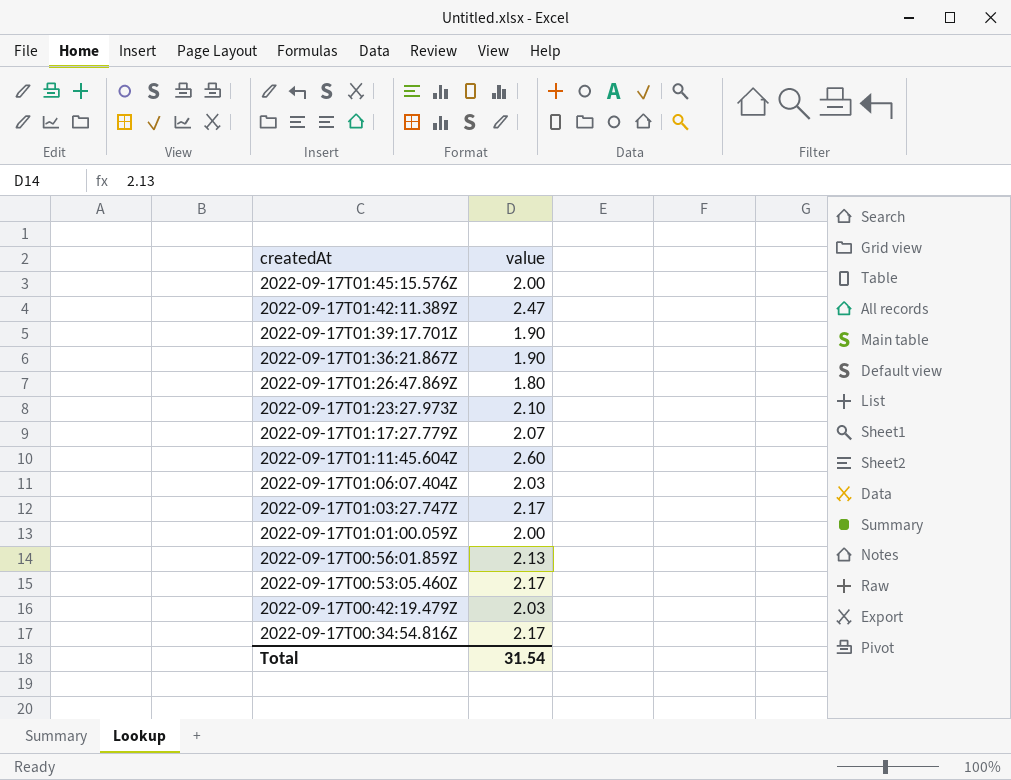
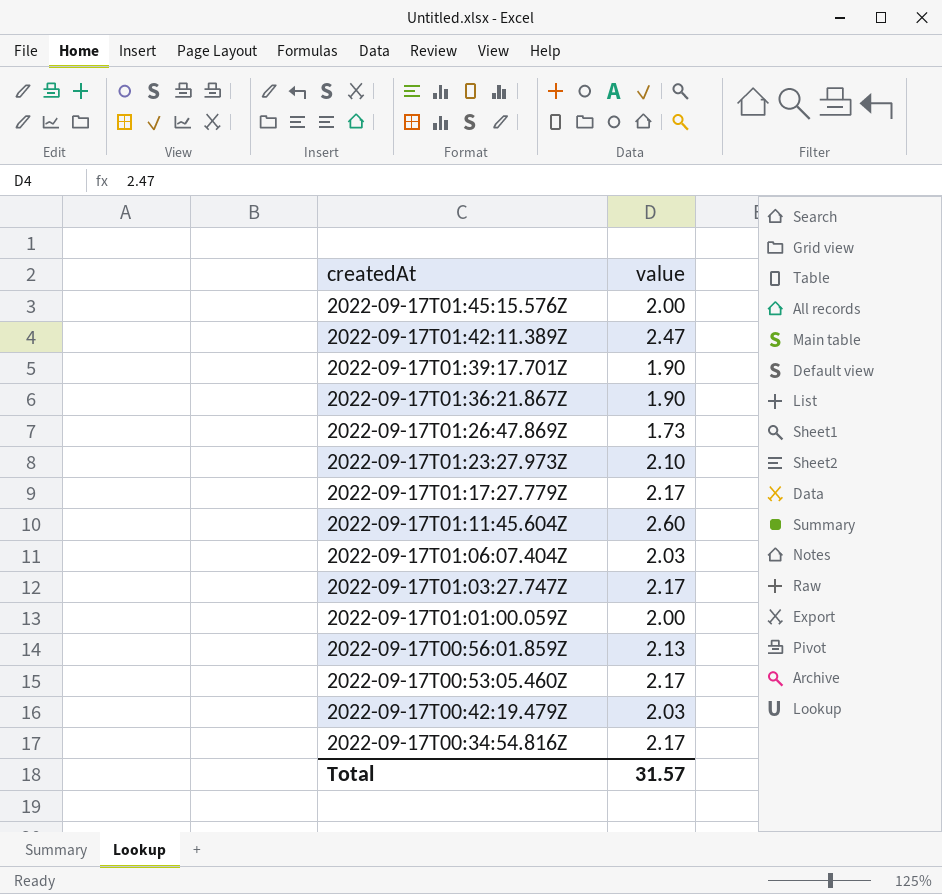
2022-09-17T01:26:47.869Z | value: 1.80 -> 1.73
2022-09-17T01:17:27.779Z | value: 2.07 -> 2.17
Total | value: 31.54 -> 31.57

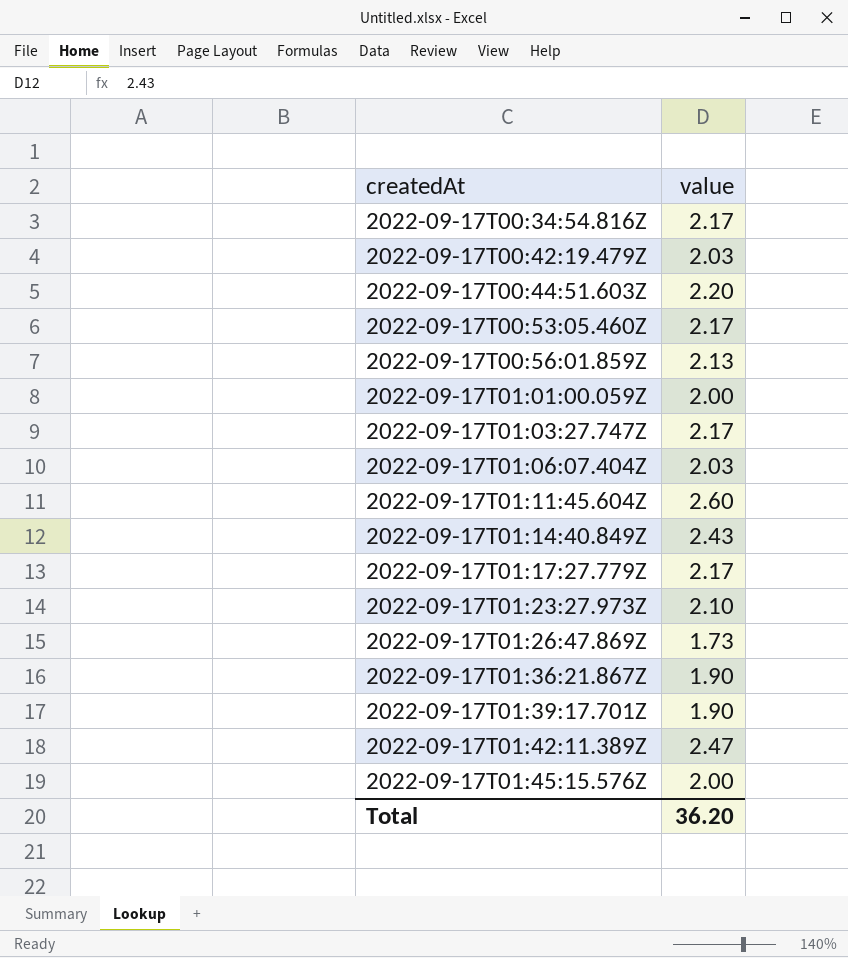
row order: createdAt descending -> createdAt ascending
row 2022-09-17T00:44:51.603Z: none -> 2.20
row 2022-09-17T01:14:40.849Z: none -> 2.43
Total | value: 31.57 -> 36.20

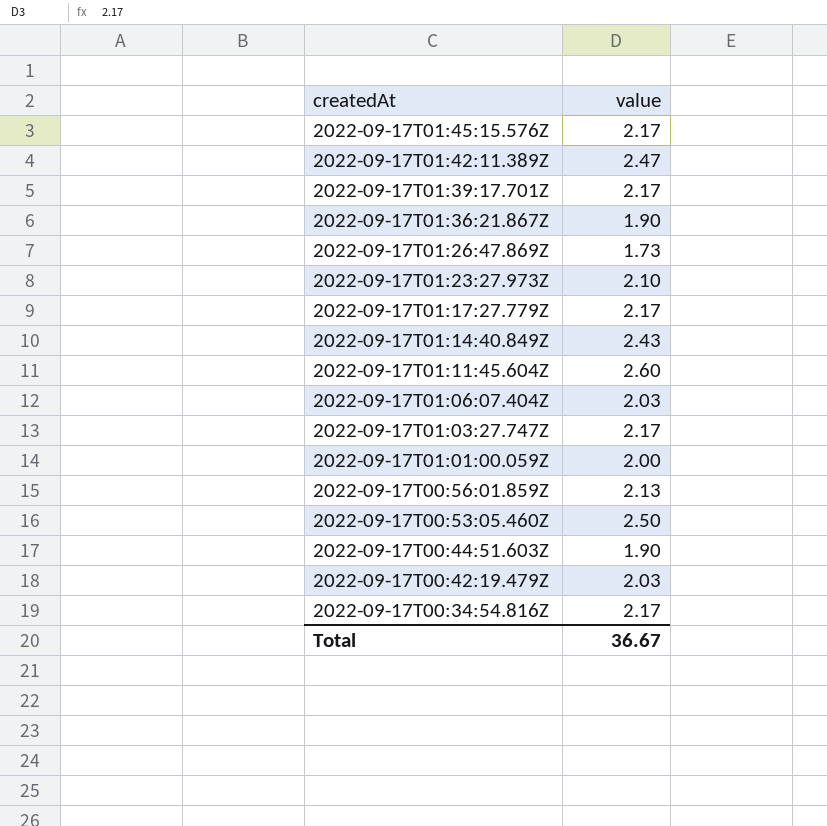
row order: createdAt ascending -> createdAt descending
2022-09-17T01:45:15.576Z | value: 2.00 -> 2.17
2022-09-17T01:39:17.701Z | value: 1.90 -> 2.17
2022-09-17T00:53:05.460Z | value: 2.17 -> 2.50
2022-09-17T00:44:51.603Z | value: 2.20 -> 1.90
Total | value: 36.20 -> 36.67

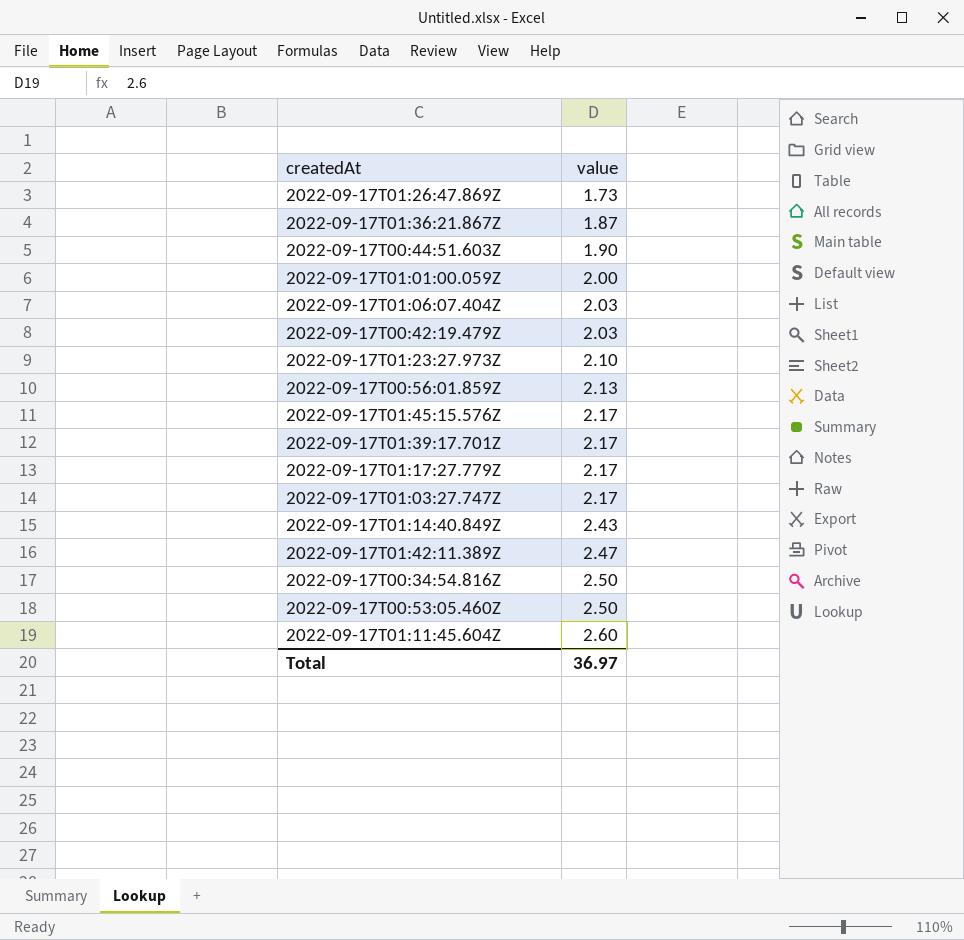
row order: createdAt descending -> value ascending
2022-09-17T01:36:21.867Z | value: 1.90 -> 1.87
2022-09-17T00:34:54.816Z | value: 2.17 -> 2.50
Total | value: 36.67 -> 36.97

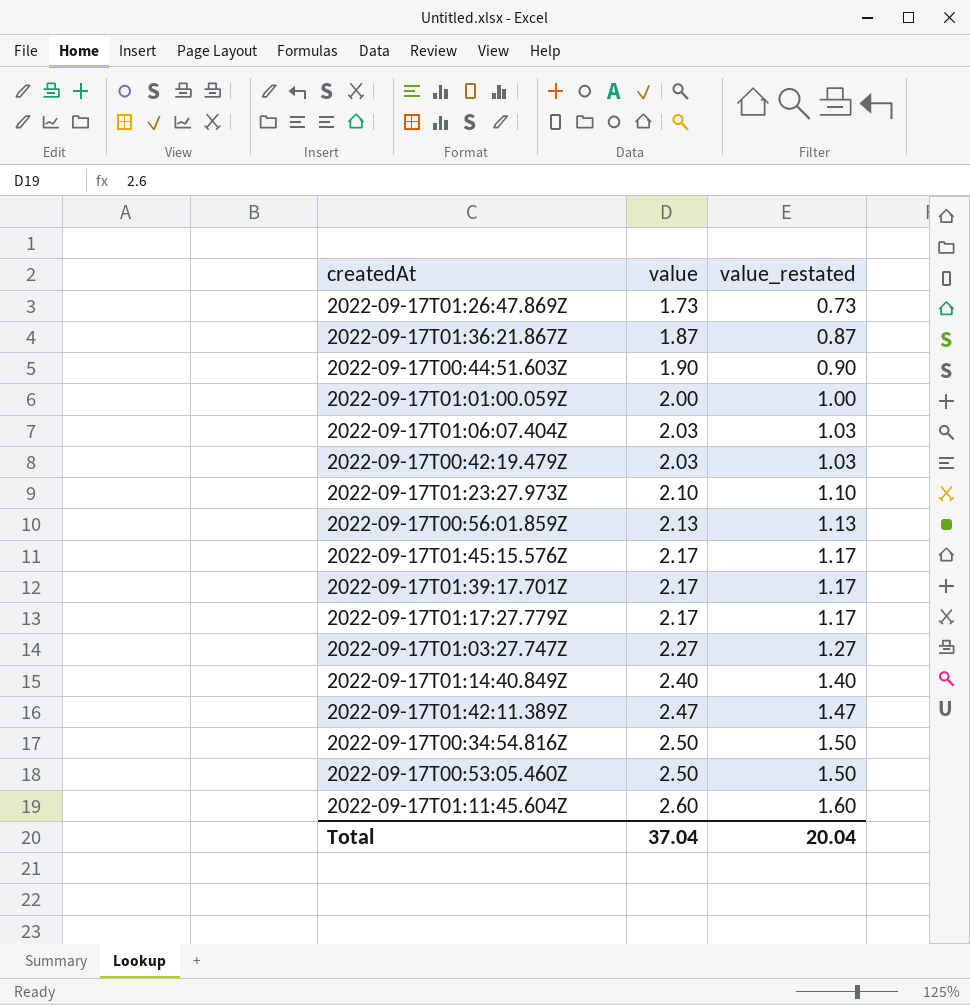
column value_restated | formula: none -> [value] - 1
2022-09-17T01:03:27.747Z | value: 2.17 -> 2.27
2022-09-17T01:14:40.849Z | value: 2.43 -> 2.40
Total | value: 36.97 -> 37.04

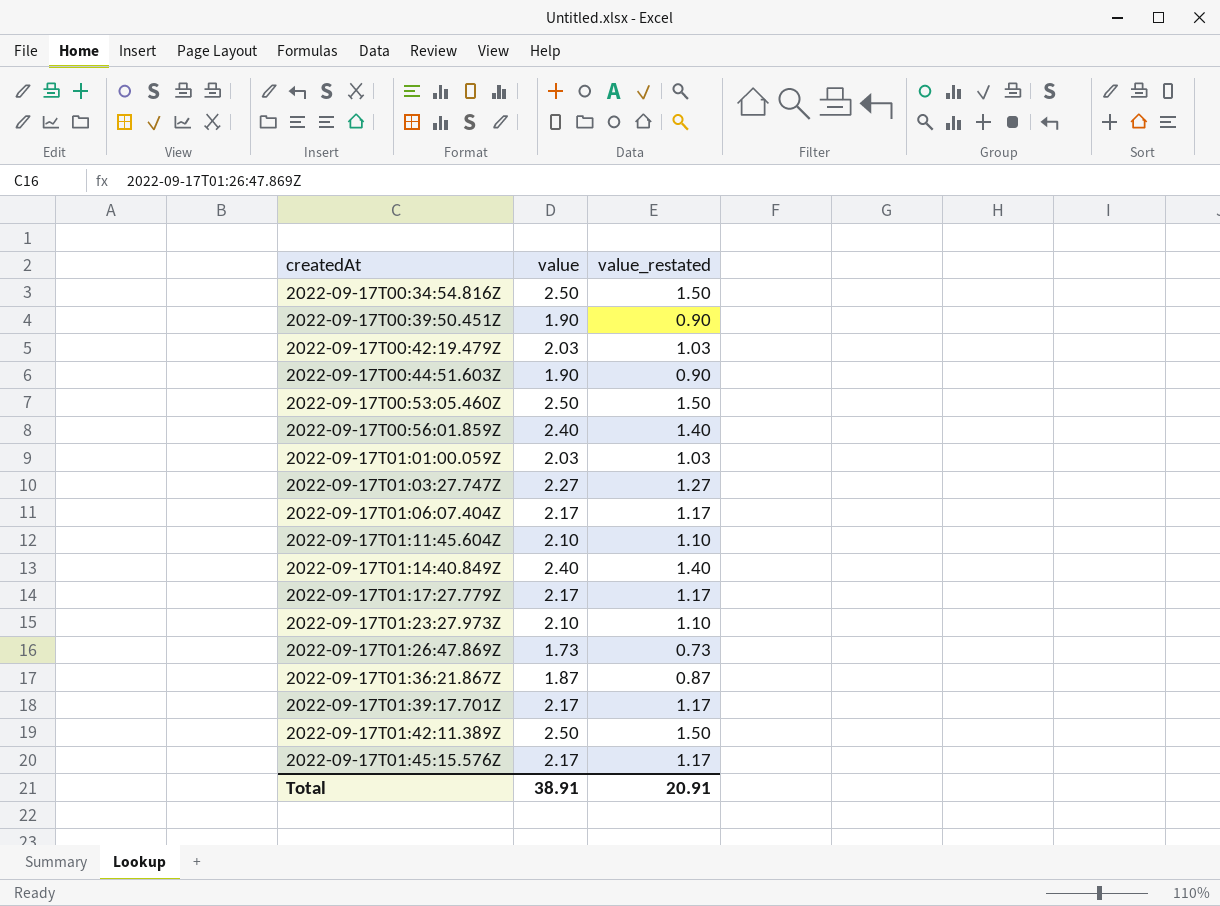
row order: value ascending -> createdAt ascending
row 2022-09-17T00:39:50.451Z: none -> 1.90 | 0.90
2022-09-17T00:56:01.859Z | value: 2.13 -> 2.40
2022-09-17T00:56:01.859Z | value_restated: 1.13 -> 1.40
2022-09-17T01:01:00.059Z | value: 2.00 -> 2.03
2022-09-17T01:01:00.059Z | value_restated: 1.00 -> 1.03
2022-09-17T01:06:07.404Z | value: 2.03 -> 2.17
2022-09-17T01:06:07.404Z | value_restated: 1.03 -> 1.17
2022-09-17T01:11:45.604Z | value: 2.60 -> 2.10
2022-09-17T01:11:45.604Z | value_restated: 1.60 -> 1.10
2022-09-17T01:42:11.389Z | value: 2.47 -> 2.50
2022-09-17T01:42:11.389Z | value_restated: 1.47 -> 1.50
Total | value: 37.04 -> 38.91
Total | value_restated: 20.04 -> 20.91

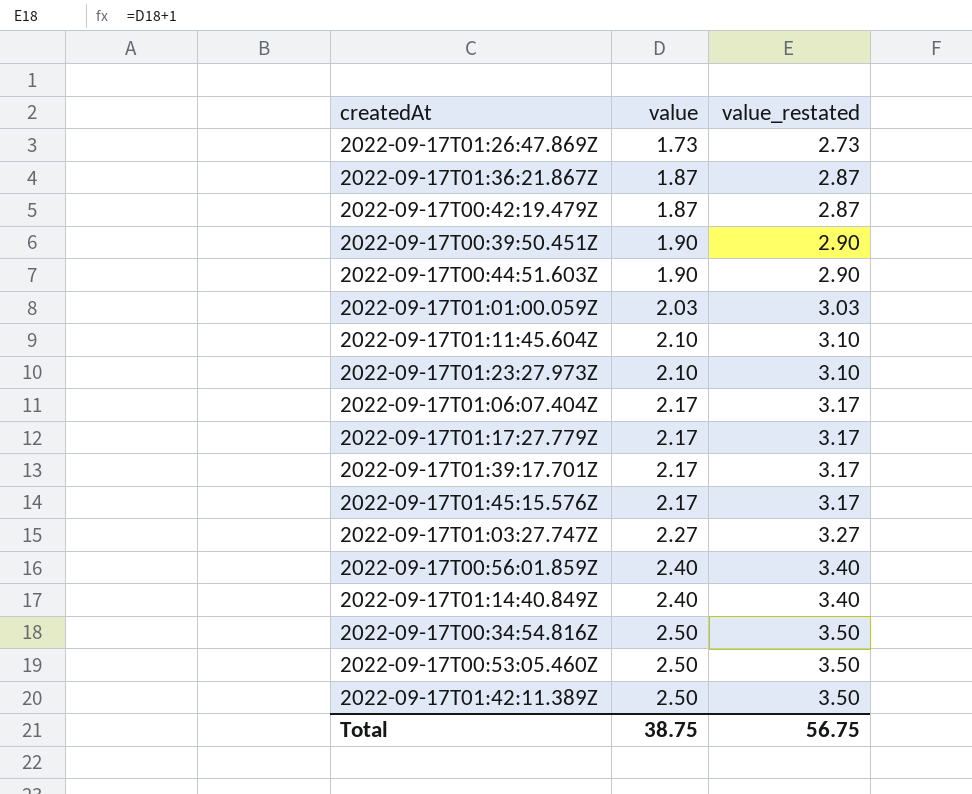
row order: createdAt ascending -> value ascending
column value_restated | formula: [value] - 1 -> [value] + 1
2022-09-17T00:42:19.479Z | value: 2.03 -> 1.87
Total | value: 38.91 -> 38.75
Total | value_restated: 20.91 -> 56.75

